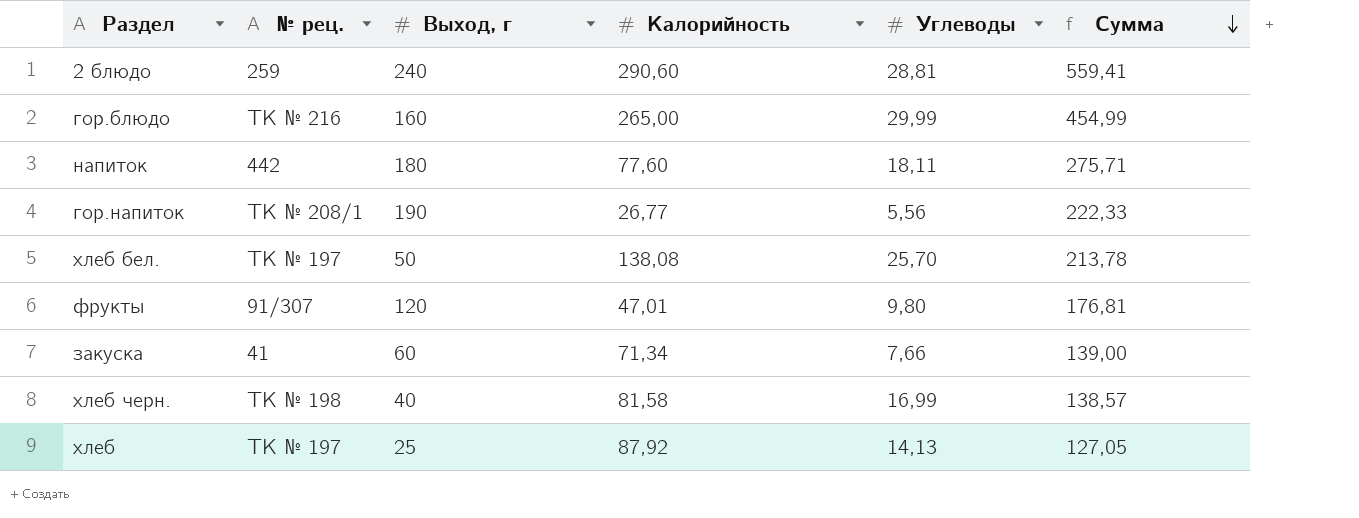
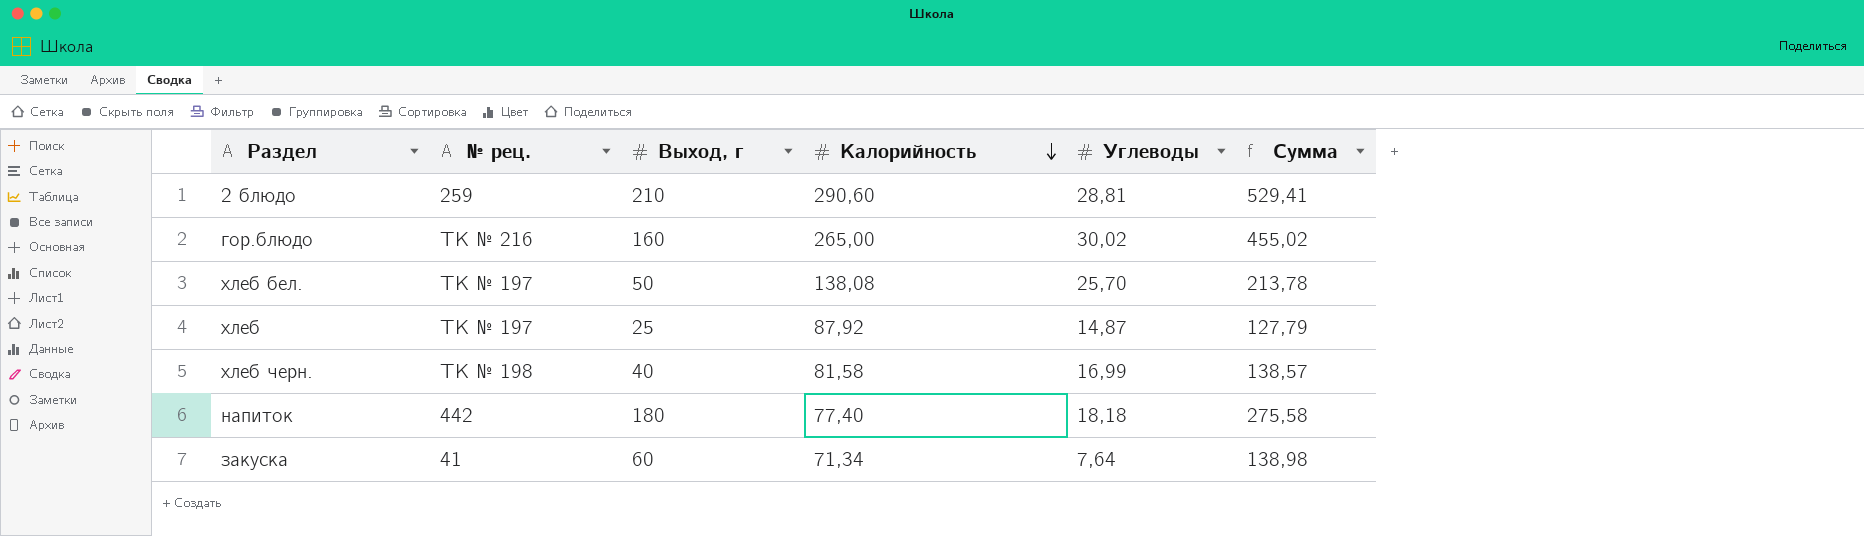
row order: Сумма descending -> Калорийность descending
row гор.напиток: ТК № 208/1 | 190 | 26,77 | 5,56 | 222,33 -> none
row фрукты: 91/307 | 120 | 47,01 | 9,80 | 176,81 -> none
2 блюдо | Выход, г: 240 -> 210
2 блюдо | Сумма: 559,41 -> 529,41
гор.блюдо | Углеводы: 29,99 -> 30,02
гор.блюдо | Сумма: 454,99 -> 455,02
хлеб | Углеводы: 14,13 -> 14,87
хлеб | Сумма: 127,05 -> 127,79
напиток | Калорийность: 77,60 -> 77,40
напиток | Углеводы: 18,11 -> 18,18
напиток | Сумма: 275,71 -> 275,58
закуска | Углеводы: 7,66 -> 7,64
закуска | Сумма: 139,00 -> 138,98

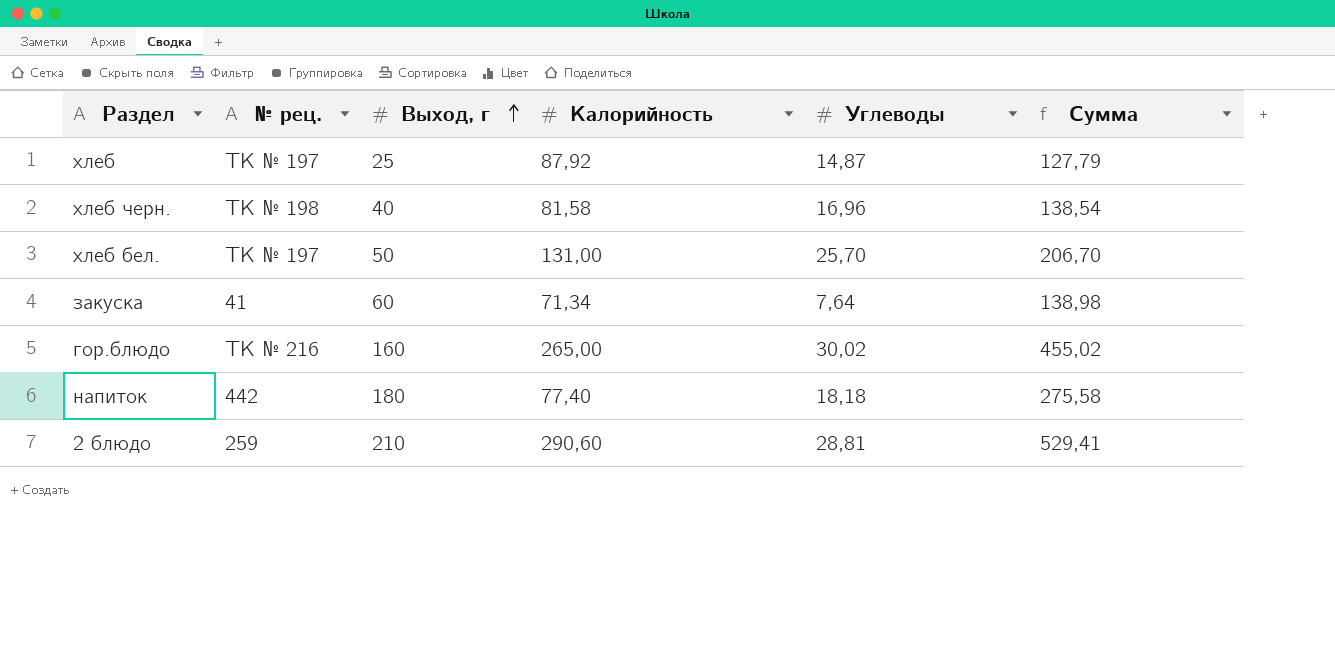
row order: Калорийность descending -> Выход, г ascending
хлеб черн. | Углеводы: 16,99 -> 16,96
хлеб черн. | Сумма: 138,57 -> 138,54
хлеб бел. | Калорийность: 138,08 -> 131,00
хлеб бел. | Сумма: 213,78 -> 206,70

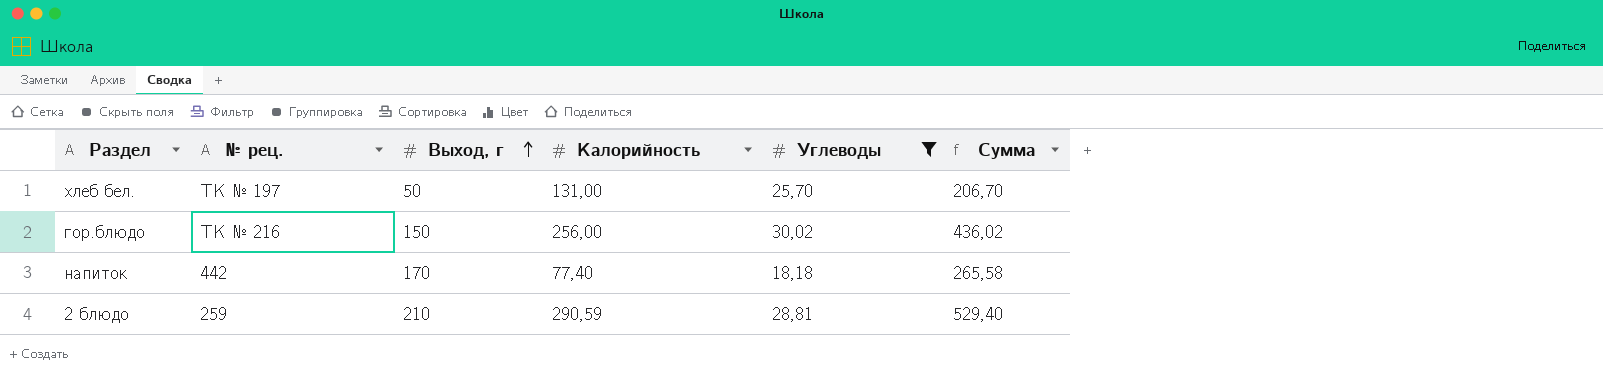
filter: none -> Углеводы >= 18,18
гор.блюдо | Выход, г: 160 -> 150
гор.блюдо | Калорийность: 265,00 -> 256,00
гор.блюдо | Сумма: 455,02 -> 436,02
напиток | Выход, г: 180 -> 170
напиток | Сумма: 275,58 -> 265,58
2 блюдо | Калорийность: 290,60 -> 290,59
2 блюдо | Сумма: 529,41 -> 529,40

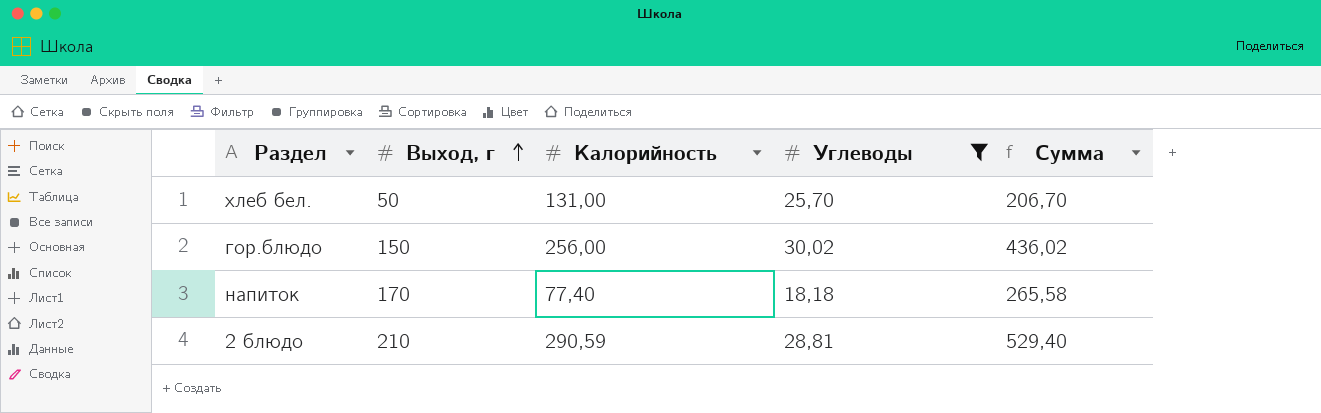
column № рец. | position: 2 -> none

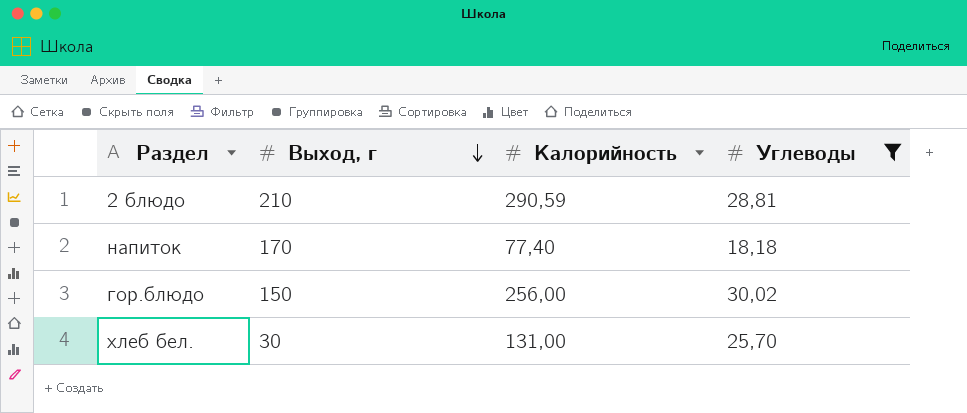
row order: Выход, г ascending -> Выход, г descending
column Сумма | formula: [Выход, г] + [Калорийность] + [Углеводы] -> none
хлеб бел. | Выход, г: 50 -> 30

